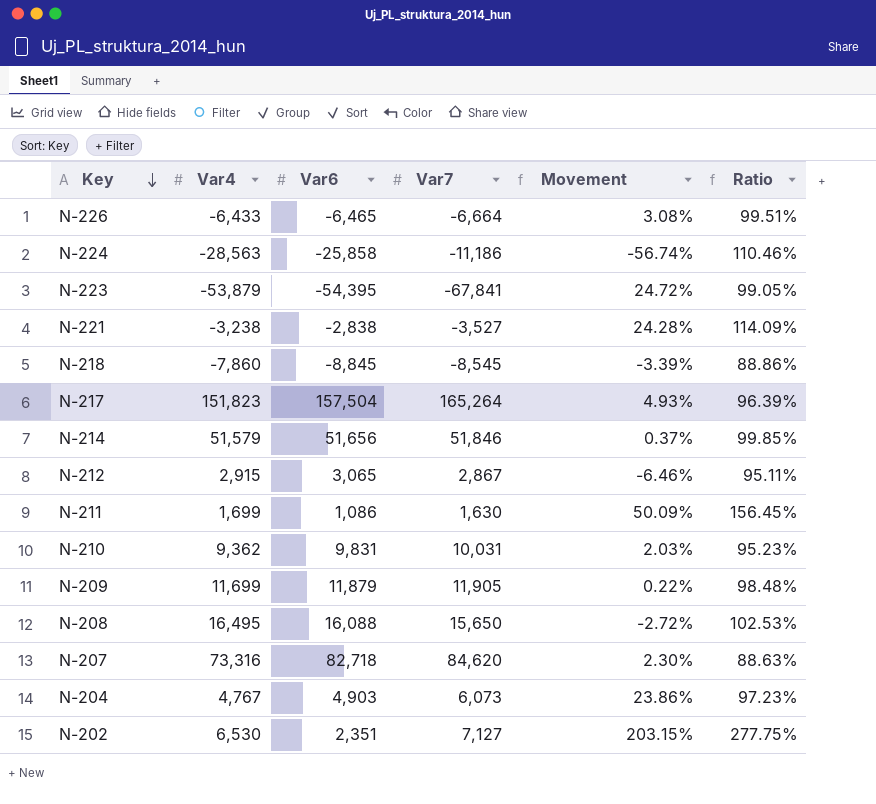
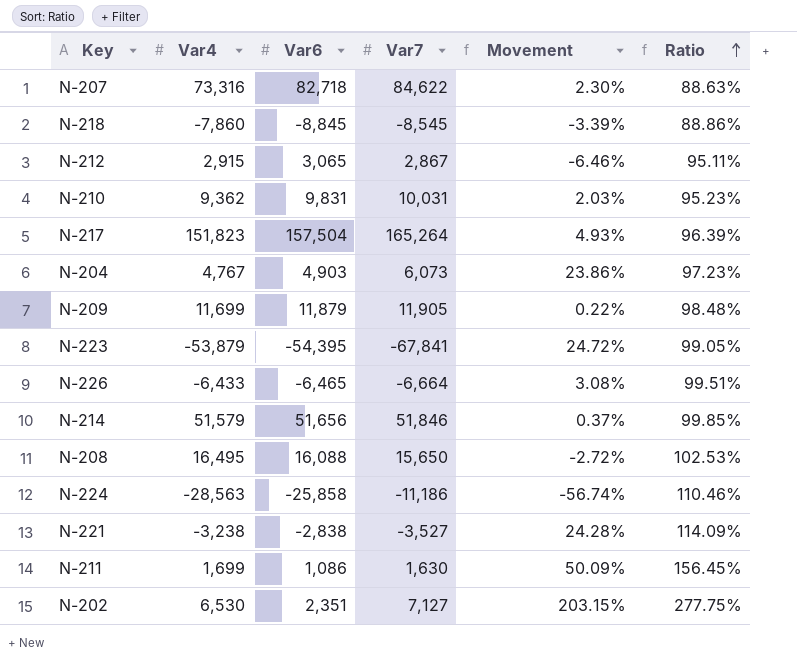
row order: Key descending -> Ratio ascending
N-207 | Var7: 84,620 -> 84,622

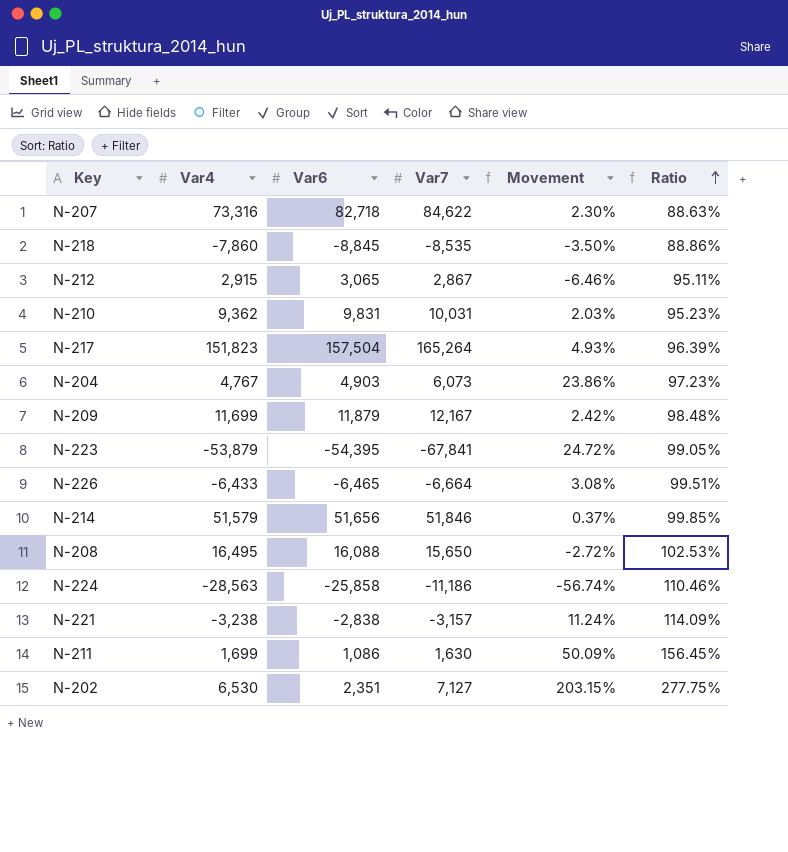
N-218 | Var7: -8,545 -> -8,535
N-218 | Movement: -3.39% -> -3.50%
N-209 | Var7: 11,905 -> 12,167
N-209 | Movement: 0.22% -> 2.42%
N-221 | Var7: -3,527 -> -3,157
N-221 | Movement: 24.28% -> 11.24%

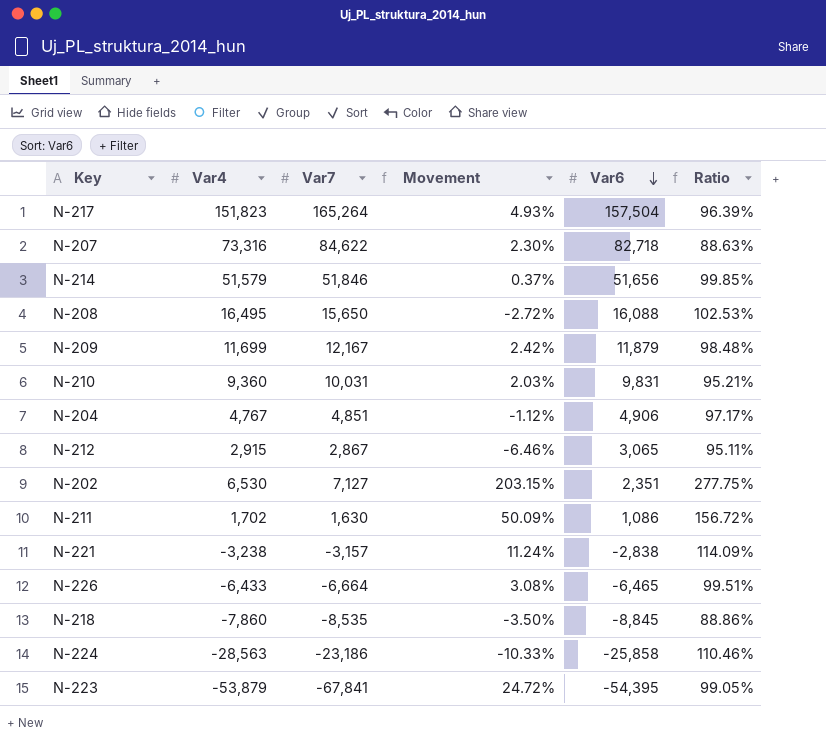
row order: Ratio ascending -> Var6 descending
column Var6 | position: 3 -> 5
N-210 | Var4: 9,362 -> 9,360
N-210 | Ratio: 95.23% -> 95.21%
N-204 | Var7: 6,073 -> 4,851
N-204 | Movement: 23.86% -> -1.12%
N-204 | Var6: 4,903 -> 4,906
N-204 | Ratio: 97.23% -> 97.17%
N-211 | Var4: 1,699 -> 1,702
N-211 | Ratio: 156.45% -> 156.72%
N-224 | Var7: -11,186 -> -23,186
N-224 | Movement: -56.74% -> -10.33%

